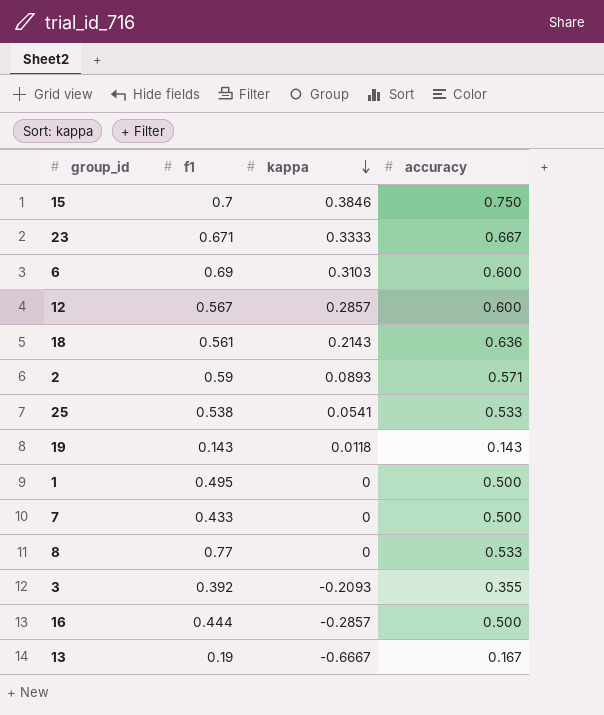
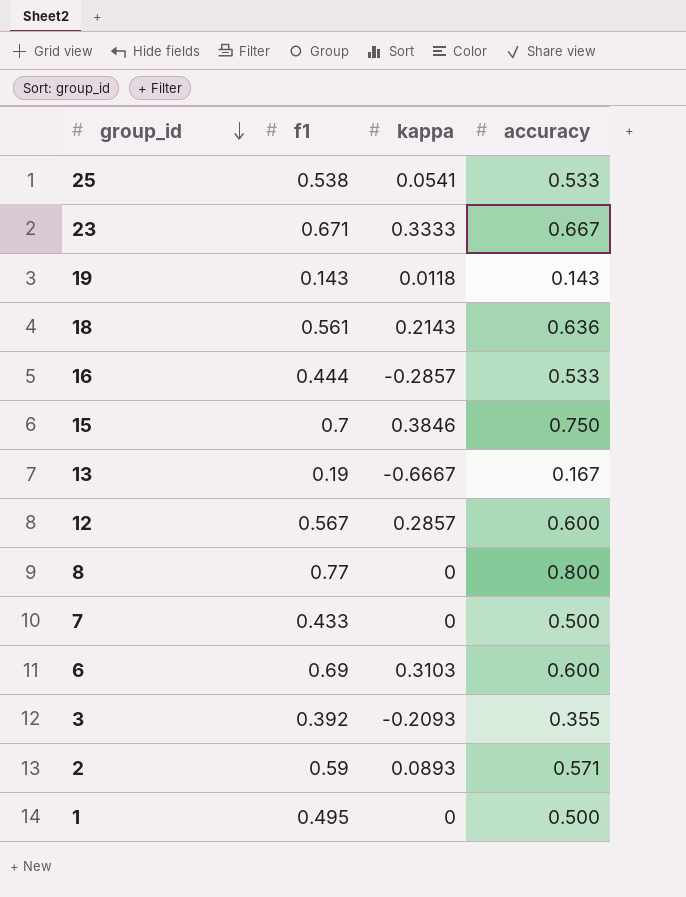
row order: kappa descending -> group_id descending
16 | accuracy: 0.500 -> 0.533
8 | accuracy: 0.533 -> 0.800

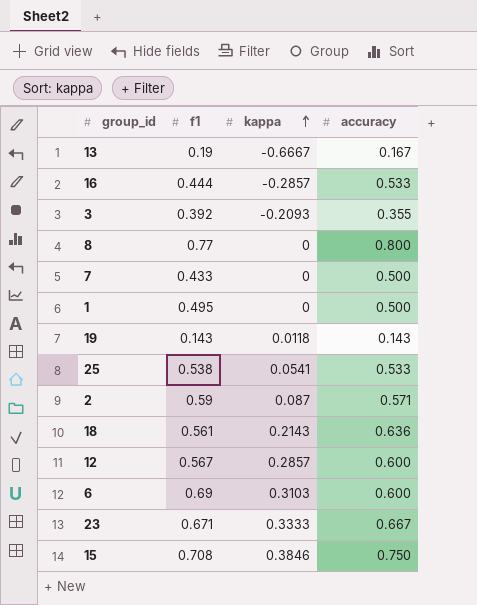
row order: group_id descending -> kappa ascending
2 | kappa: 0.0893 -> 0.087
15 | f1: 0.7 -> 0.708

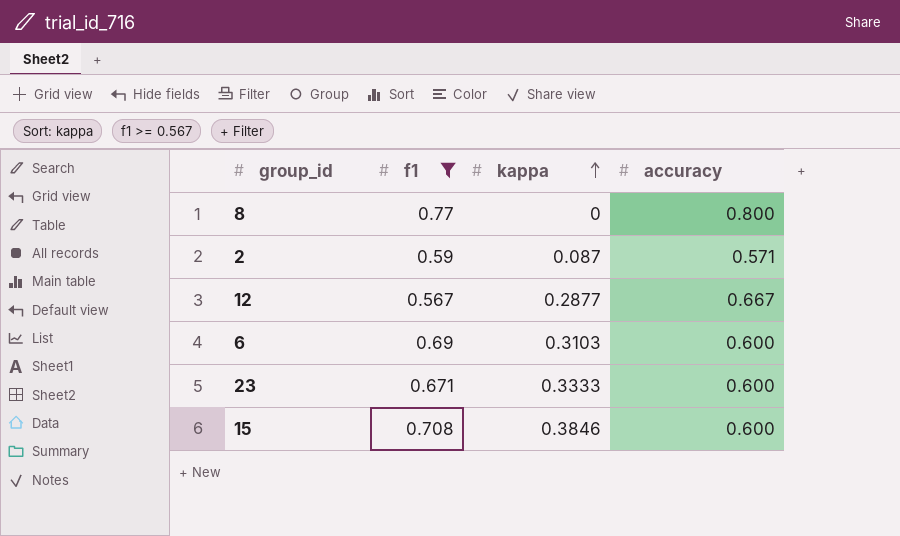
filter: none -> f1 >= 0.567
12 | kappa: 0.2857 -> 0.2877
12 | accuracy: 0.600 -> 0.667
23 | accuracy: 0.667 -> 0.600
15 | accuracy: 0.750 -> 0.600

